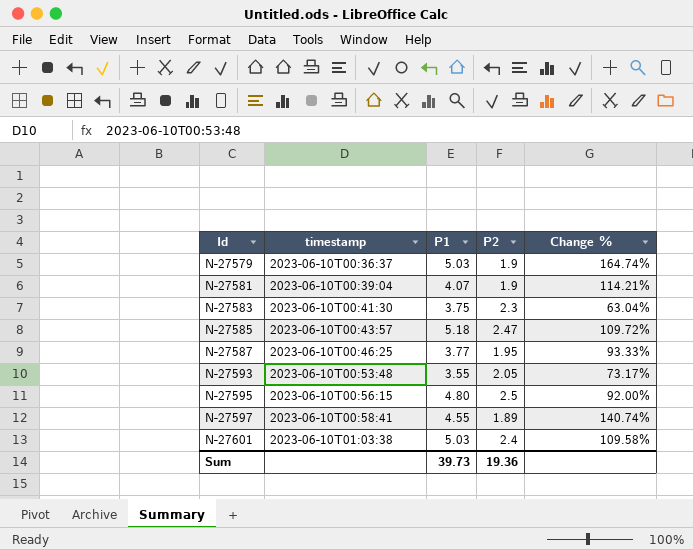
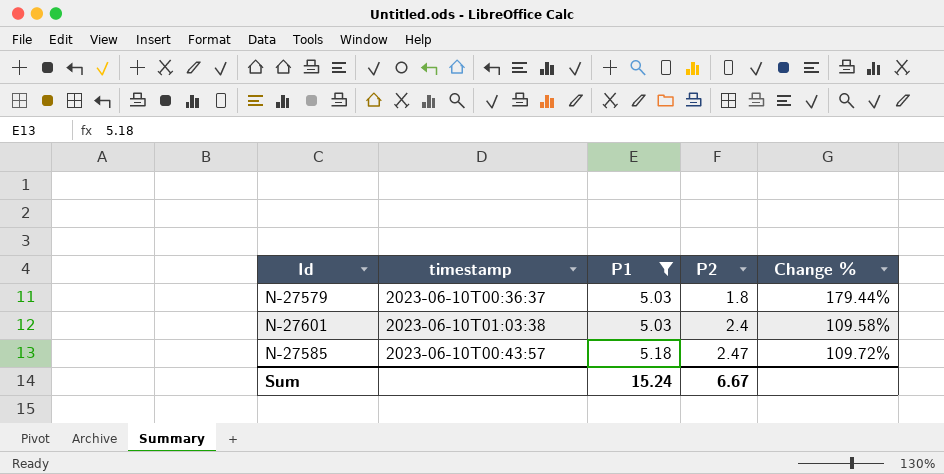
filter: none -> P1 >= 5.03
row order: Id ascending -> P1 ascending
N-27579 | P2: 1.9 -> 1.8
N-27579 | Change %: 164.74% -> 179.44%
Sum | P1: 39.73 -> 15.24
Sum | P2: 19.36 -> 6.67

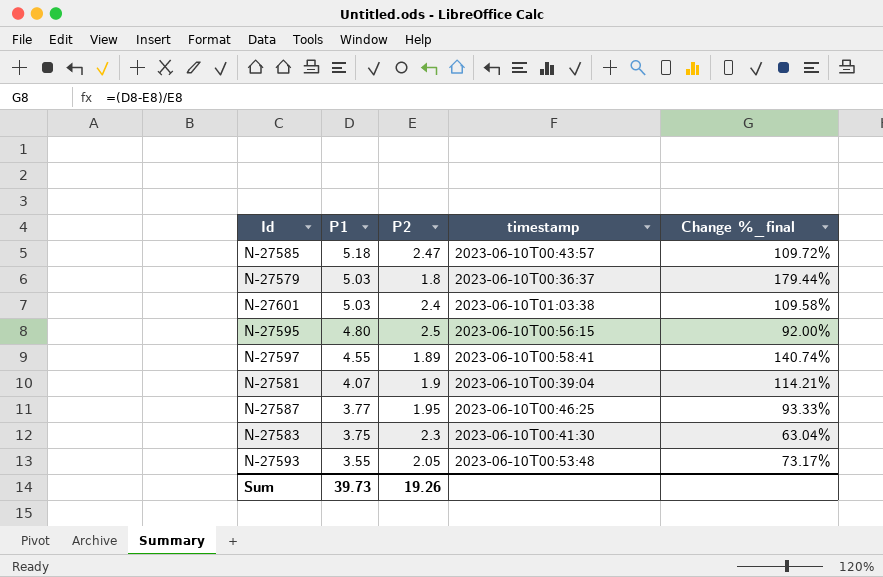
filter: P1 >= 5.03 -> none
row order: P1 ascending -> P1 descending
column timestamp | position: 2 -> 4
column name: Change % -> Change %_final
Sum | P1: 15.24 -> 39.73
Sum | P2: 6.67 -> 19.26

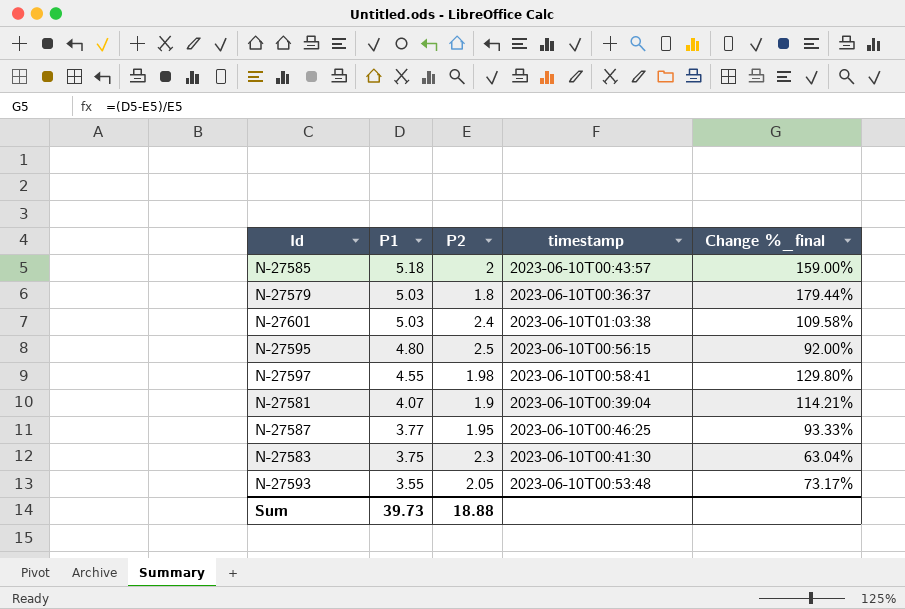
N-27585 | P2: 2.47 -> 2
N-27585 | Change %_final: 109.72% -> 159.00%
N-27597 | P2: 1.89 -> 1.98
N-27597 | Change %_final: 140.74% -> 129.80%
Sum | P2: 19.26 -> 18.88

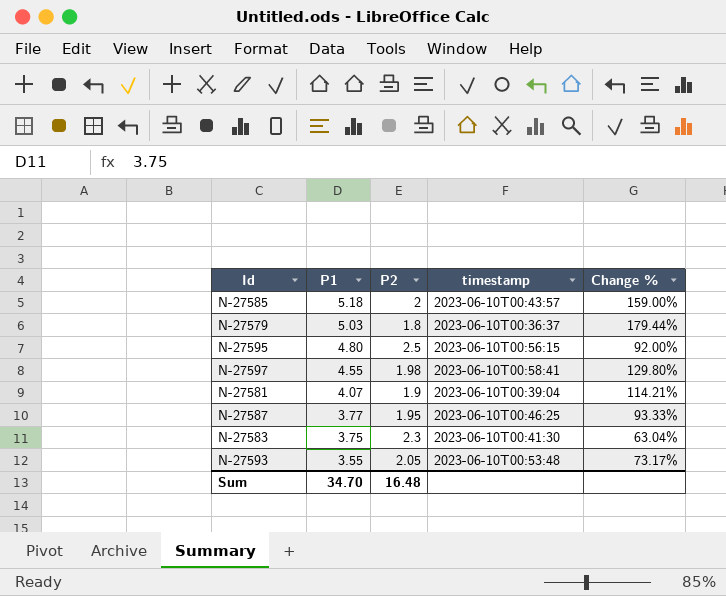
column name: Change %_final -> Change %
row N-27601: 5.03 | 2.4 | 2023-06-10T01:03:38 | 109.58% -> none
Sum | P1: 39.73 -> 34.70
Sum | P2: 18.88 -> 16.48

